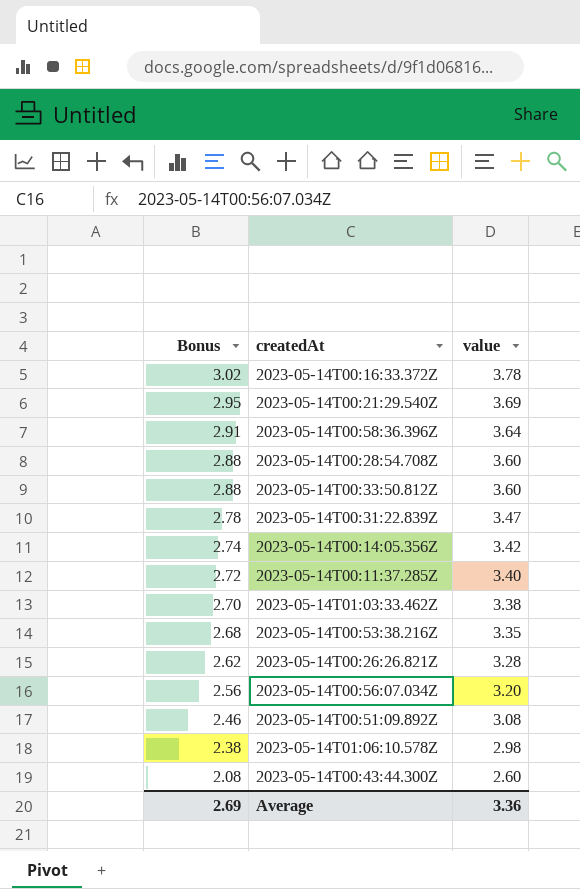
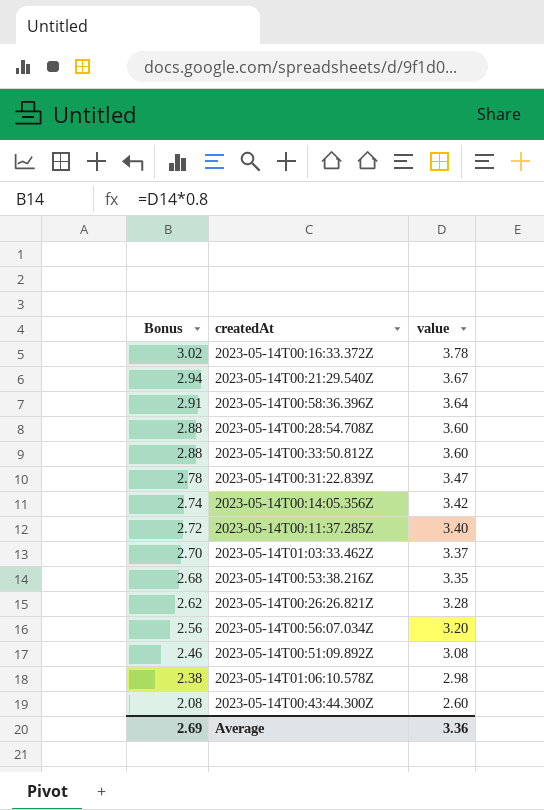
2023-05-14T00:21:29.540Z | Bonus: 2.95 -> 2.94
2023-05-14T00:21:29.540Z | value: 3.69 -> 3.67
2023-05-14T01:03:33.462Z | value: 3.38 -> 3.37

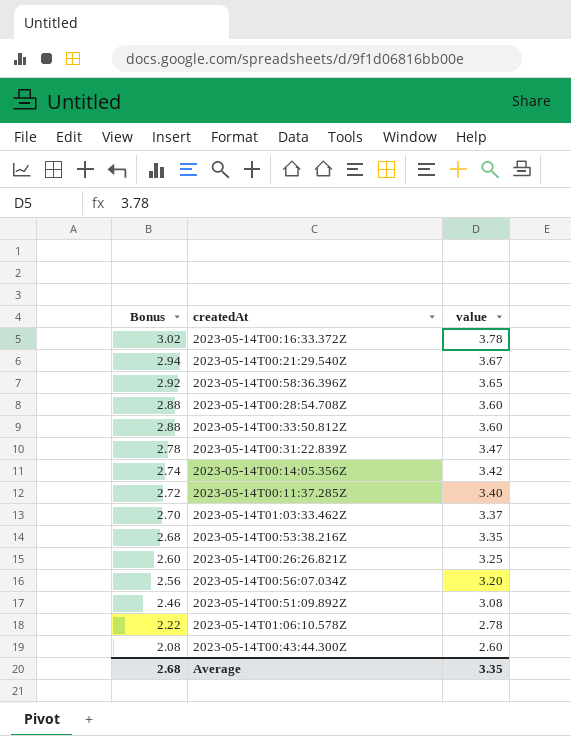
2023-05-14T00:58:36.396Z | Bonus: 2.91 -> 2.92
2023-05-14T00:58:36.396Z | value: 3.64 -> 3.65
2023-05-14T00:26:26.821Z | Bonus: 2.62 -> 2.60
2023-05-14T00:26:26.821Z | value: 3.28 -> 3.25
2023-05-14T01:06:10.578Z | Bonus: 2.38 -> 2.22
2023-05-14T01:06:10.578Z | value: 2.98 -> 2.78
Average | Bonus: 2.69 -> 2.68
Average | value: 3.36 -> 3.35

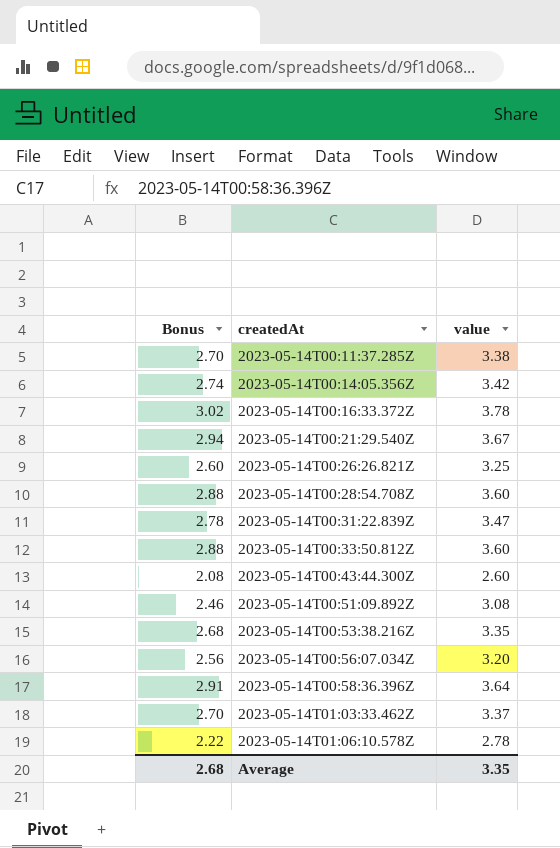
row order: Bonus descending -> createdAt ascending
2023-05-14T00:11:37.285Z | Bonus: 2.72 -> 2.70
2023-05-14T00:11:37.285Z | value: 3.40 -> 3.38
2023-05-14T00:58:36.396Z | Bonus: 2.92 -> 2.91
2023-05-14T00:58:36.396Z | value: 3.65 -> 3.64

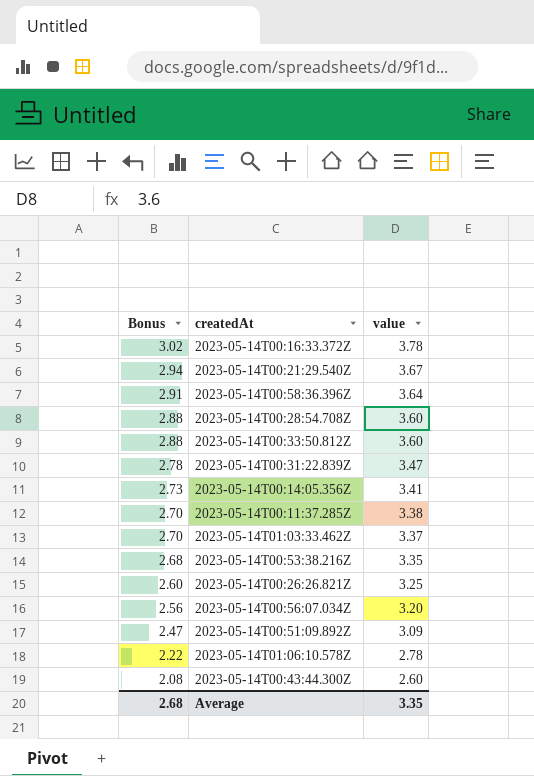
row order: createdAt ascending -> Bonus descending
2023-05-14T00:14:05.356Z | Bonus: 2.74 -> 2.73
2023-05-14T00:14:05.356Z | value: 3.42 -> 3.41
2023-05-14T00:51:09.892Z | Bonus: 2.46 -> 2.47
2023-05-14T00:51:09.892Z | value: 3.08 -> 3.09

